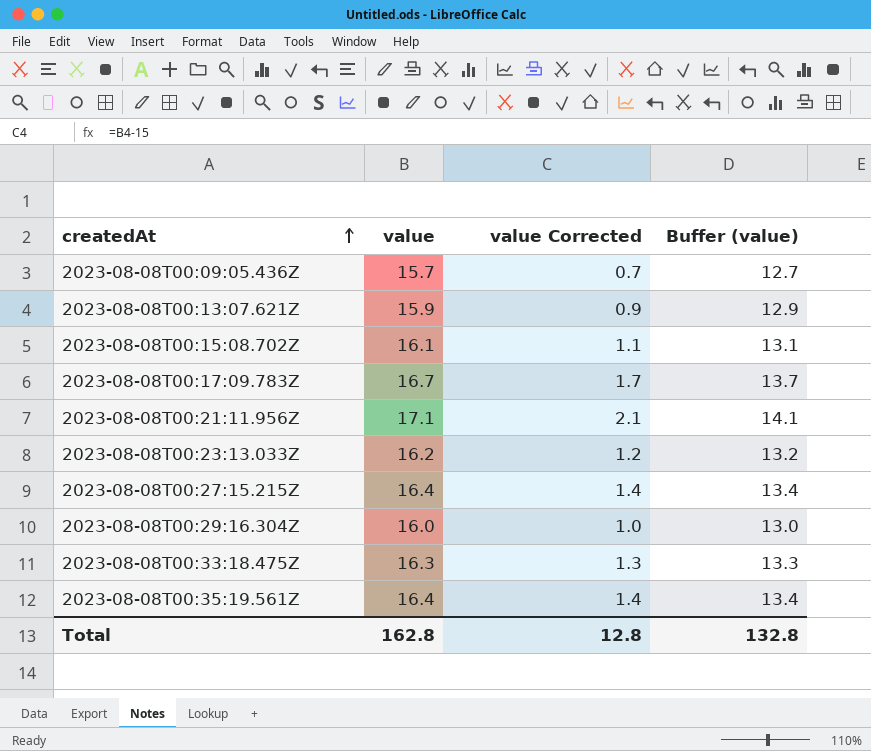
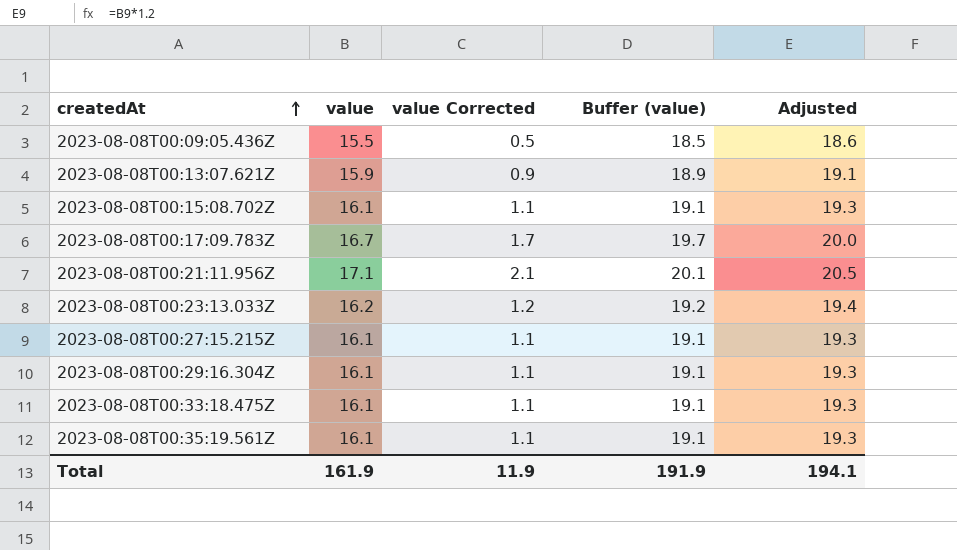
column Buffer (value) | formula: [value] - 3 -> [value] + 3
column Adjusted | formula: none -> [value] * 1.2
2023-08-08T00:09:05.436Z | value: 15.7 -> 15.5
2023-08-08T00:09:05.436Z | value Corrected: 0.7 -> 0.5
2023-08-08T00:27:15.215Z | value: 16.4 -> 16.1
2023-08-08T00:27:15.215Z | value Corrected: 1.4 -> 1.1
2023-08-08T00:29:16.304Z | value: 16.0 -> 16.1
2023-08-08T00:29:16.304Z | value Corrected: 1.0 -> 1.1
2023-08-08T00:33:18.475Z | value: 16.3 -> 16.1
2023-08-08T00:33:18.475Z | value Corrected: 1.3 -> 1.1
2023-08-08T00:35:19.561Z | value: 16.4 -> 16.1
2023-08-08T00:35:19.561Z | value Corrected: 1.4 -> 1.1
Total | value: 162.8 -> 161.9
Total | value Corrected: 12.8 -> 11.9
Total | Buffer (value): 132.8 -> 191.9

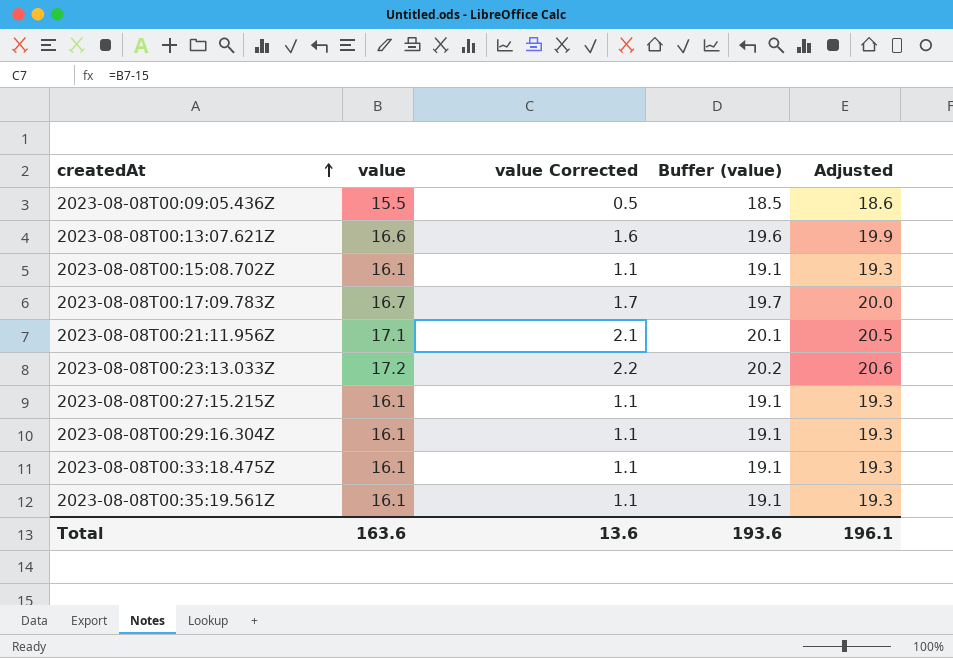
2023-08-08T00:13:07.621Z | value: 15.9 -> 16.6
2023-08-08T00:13:07.621Z | value Corrected: 0.9 -> 1.6
2023-08-08T00:13:07.621Z | Buffer (value): 18.9 -> 19.6
2023-08-08T00:13:07.621Z | Adjusted: 19.1 -> 19.9
2023-08-08T00:23:13.033Z | value: 16.2 -> 17.2
2023-08-08T00:23:13.033Z | value Corrected: 1.2 -> 2.2
2023-08-08T00:23:13.033Z | Buffer (value): 19.2 -> 20.2
2023-08-08T00:23:13.033Z | Adjusted: 19.4 -> 20.6
Total | value: 161.9 -> 163.6
Total | value Corrected: 11.9 -> 13.6
Total | Buffer (value): 191.9 -> 193.6
Total | Adjusted: 194.1 -> 196.1

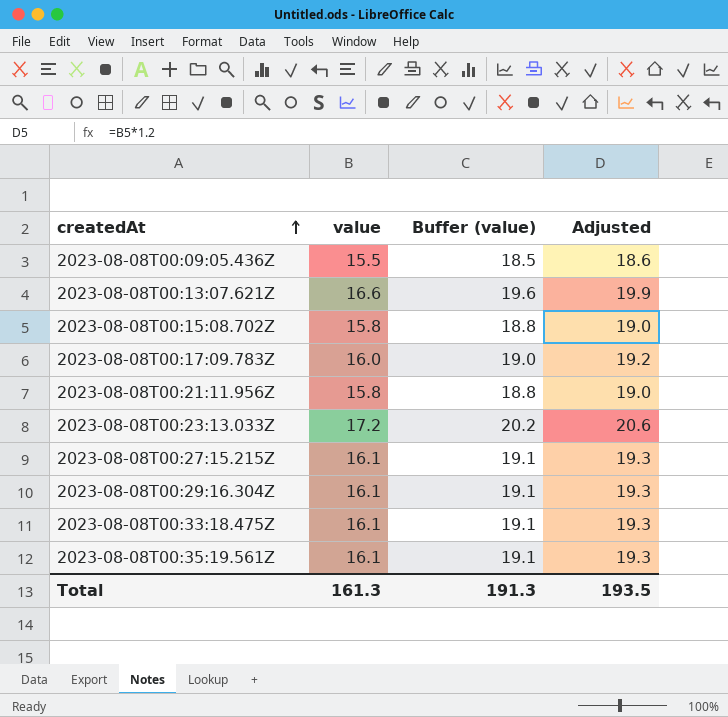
column value Corrected | formula: [value] - 15 -> none
2023-08-08T00:15:08.702Z | value: 16.1 -> 15.8
2023-08-08T00:15:08.702Z | Buffer (value): 19.1 -> 18.8
2023-08-08T00:15:08.702Z | Adjusted: 19.3 -> 19.0
2023-08-08T00:17:09.783Z | value: 16.7 -> 16.0
2023-08-08T00:17:09.783Z | Buffer (value): 19.7 -> 19.0
2023-08-08T00:17:09.783Z | Adjusted: 20.0 -> 19.2
2023-08-08T00:21:11.956Z | value: 17.1 -> 15.8
2023-08-08T00:21:11.956Z | Buffer (value): 20.1 -> 18.8
2023-08-08T00:21:11.956Z | Adjusted: 20.5 -> 19.0
Total | value: 163.6 -> 161.3
Total | Buffer (value): 193.6 -> 191.3
Total | Adjusted: 196.1 -> 193.5

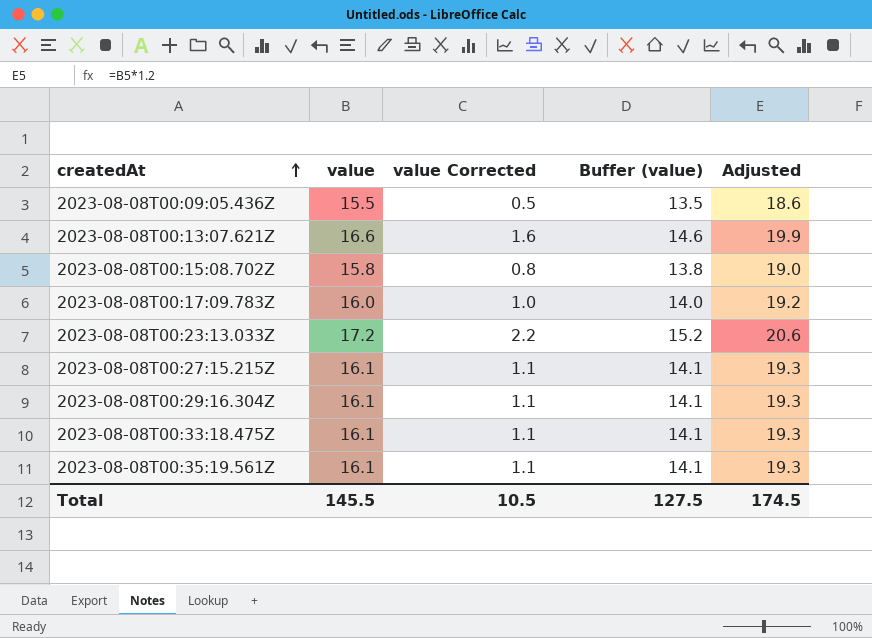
column value Corrected | formula: none -> [value] - 15
column Buffer (value) | formula: [value] + 3 -> [value] - 2
row 2023-08-08T00:21:11.956Z: 15.8 | 18.8 | 19.0 -> none
Total | value: 161.3 -> 145.5
Total | Buffer (value): 191.3 -> 127.5
Total | Adjusted: 193.5 -> 174.5

